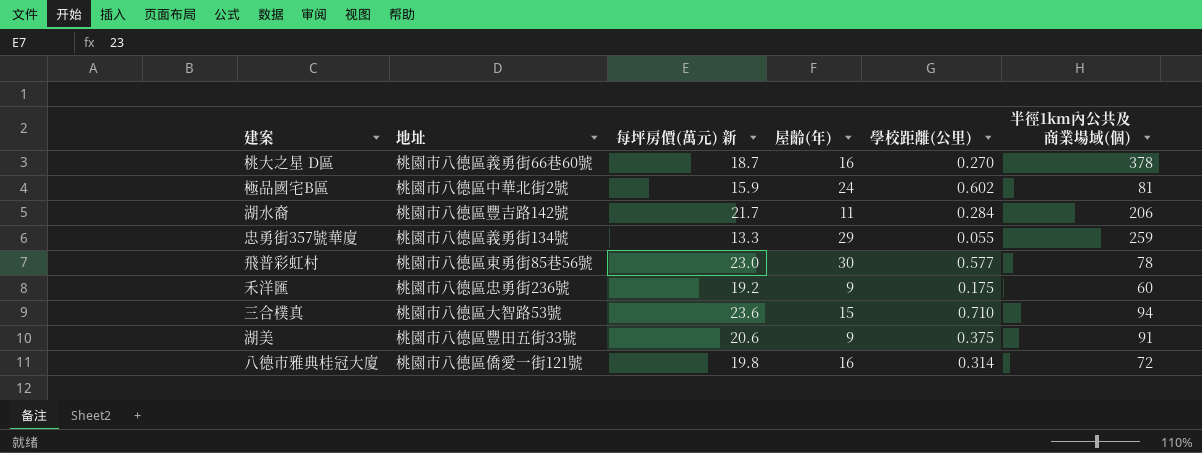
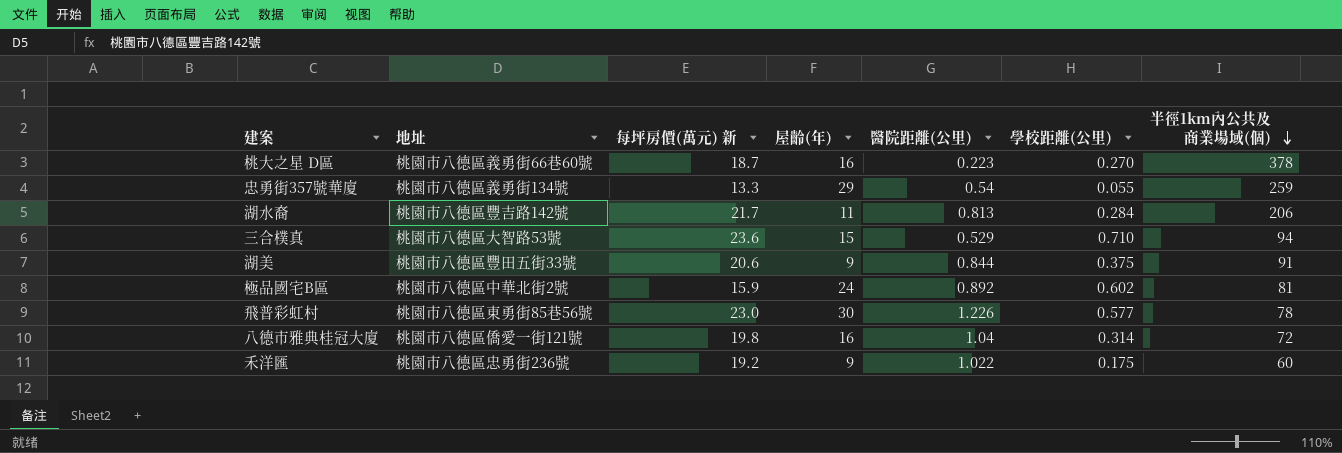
row order: none -> 半徑1km內公共及商業場域(個) descending
column 醫院距離(公里) | position: none -> 5

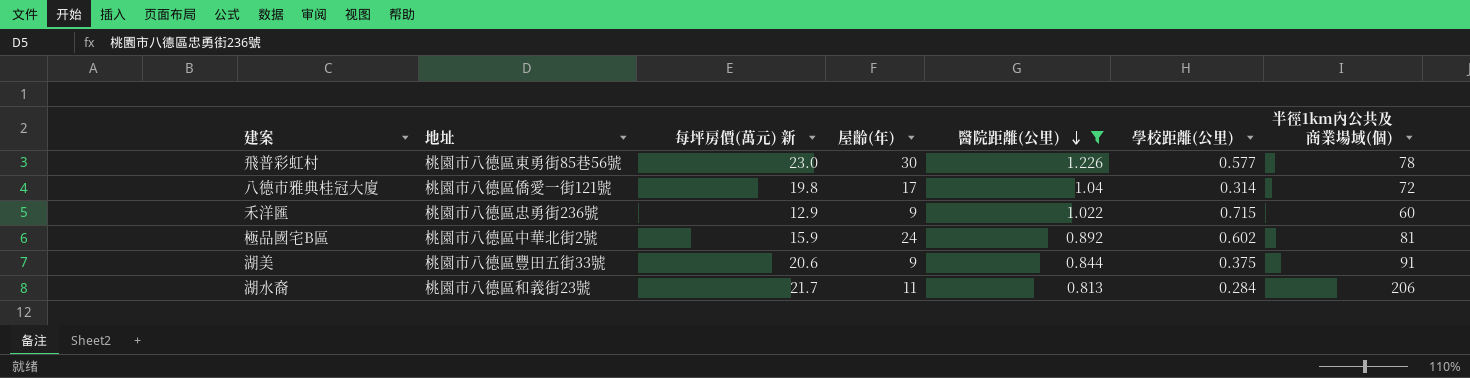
filter: none -> 醫院距離(公里) >= 0.813
row order: 半徑1km內公共及商業場域(個) descending -> 醫院距離(公里) descending
八德市雅典桂冠大廈 | 屋齡(年): 16 -> 17
禾洋匯 | 每坪房價(萬元) 新: 19.2 -> 12.9
禾洋匯 | 學校距離(公里): 0.175 -> 0.715
湖水裔 | 地址: 桃園市八德區豐吉路142號 -> 桃園市八德區和義街23號

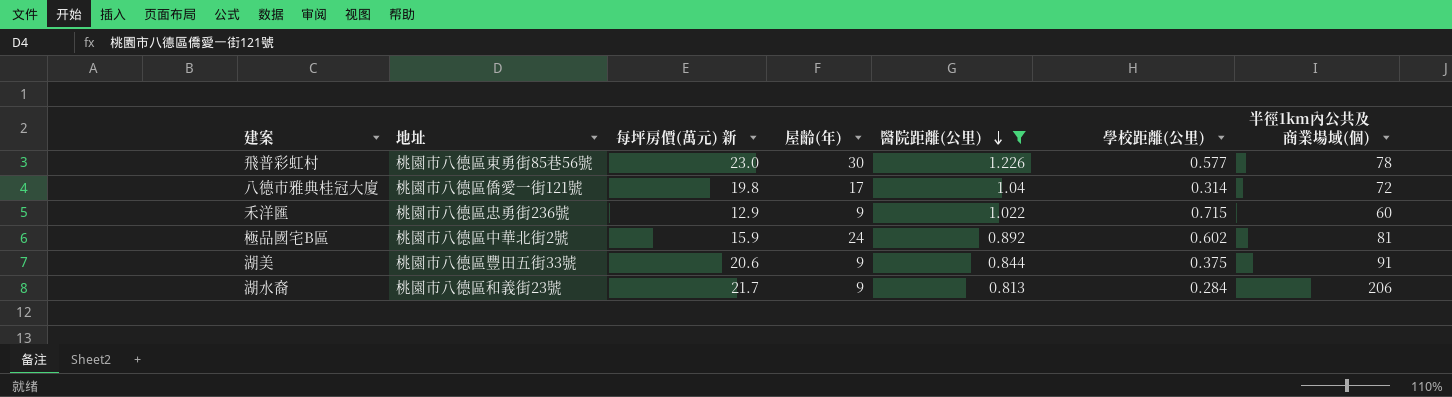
湖水裔 | 屋齡(年): 11 -> 9

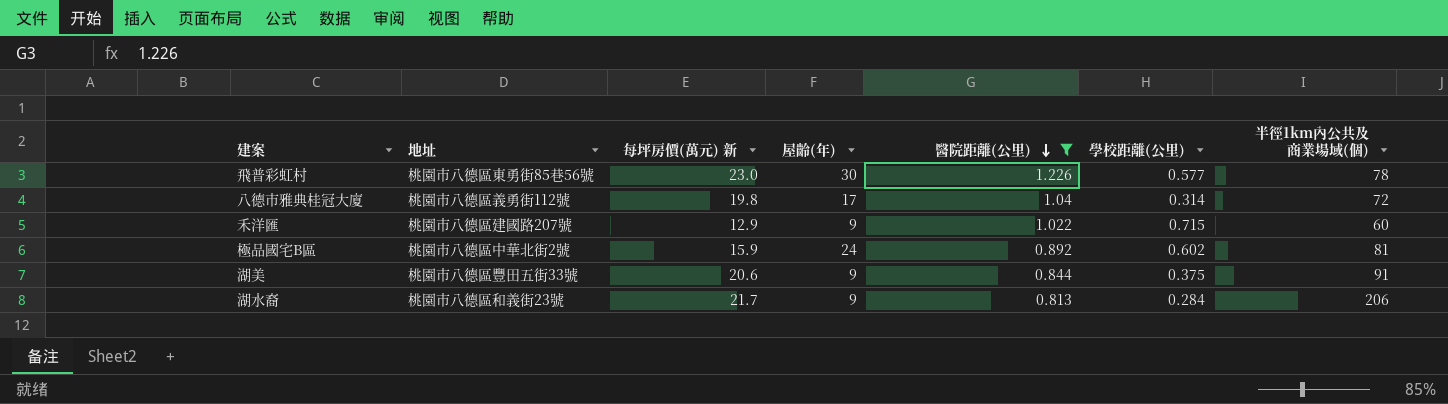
八德市雅典桂冠大廈 | 地址: 桃園市八德區僑愛一街121號 -> 桃園市八德區義勇街112號
禾洋匯 | 地址: 桃園市八德區忠勇街236號 -> 桃園市八德區建國路207號

